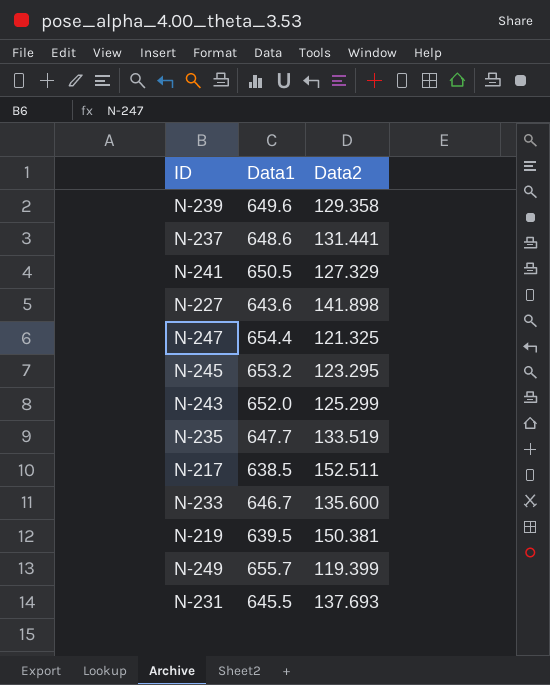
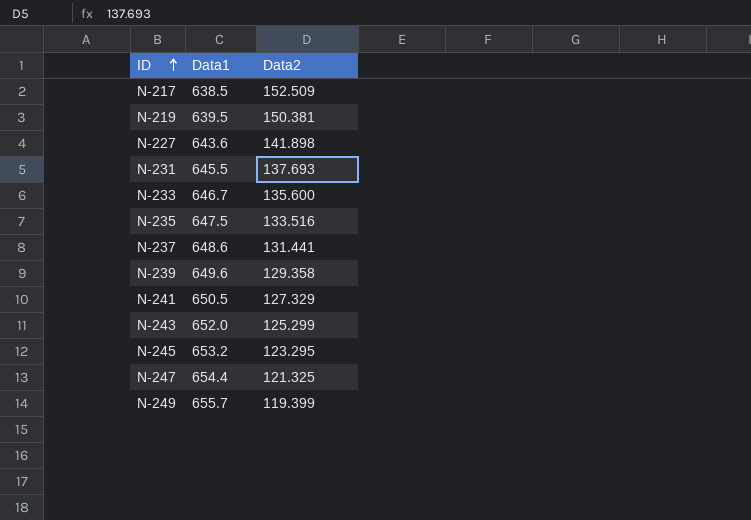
row order: none -> ID ascending
N-217 | Data2: 152.511 -> 152.509
N-235 | Data1: 647.7 -> 647.5
N-235 | Data2: 133.519 -> 133.516

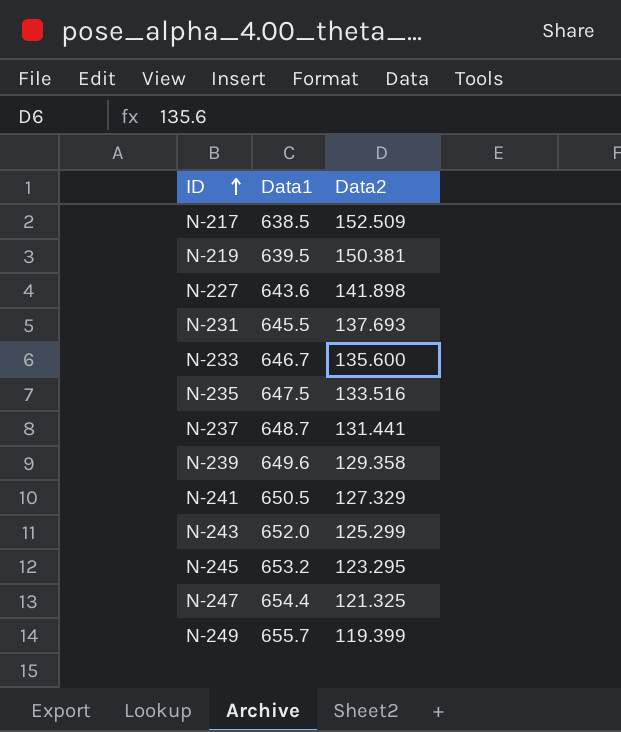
N-237 | Data1: 648.6 -> 648.7

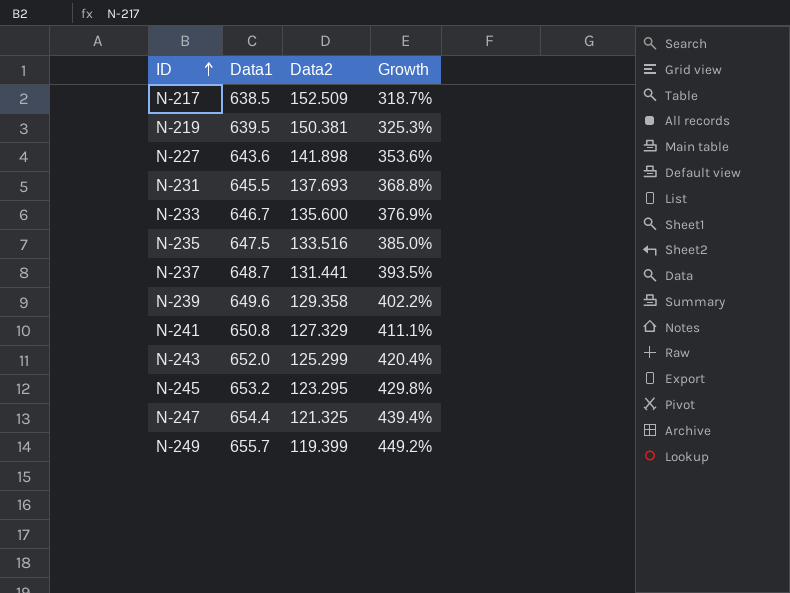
column Growth | formula: none -> ([Data1] - [Data2]) / [Data2]
N-241 | Data1: 650.5 -> 650.8

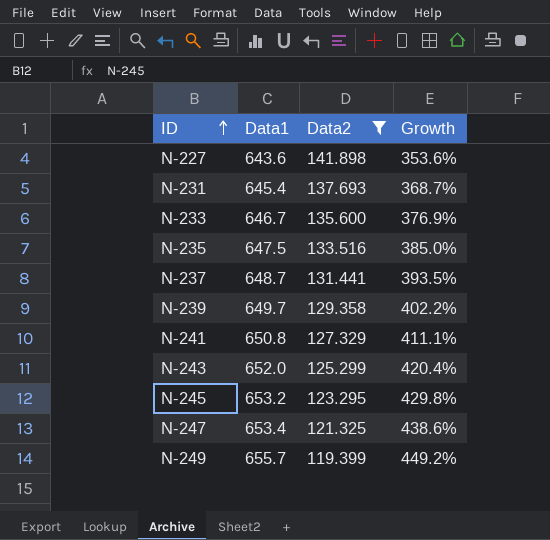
filter: none -> Data2 <= 141.898
N-231 | Data1: 645.5 -> 645.4
N-231 | Growth: 368.8% -> 368.7%
N-239 | Data1: 649.6 -> 649.7
N-247 | Data1: 654.4 -> 653.4
N-247 | Growth: 439.4% -> 438.6%

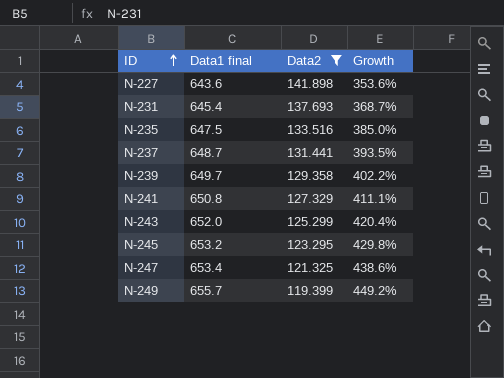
column name: Data1 -> Data1 final
row N-233: 646.7 | 135.600 | 376.9% -> none

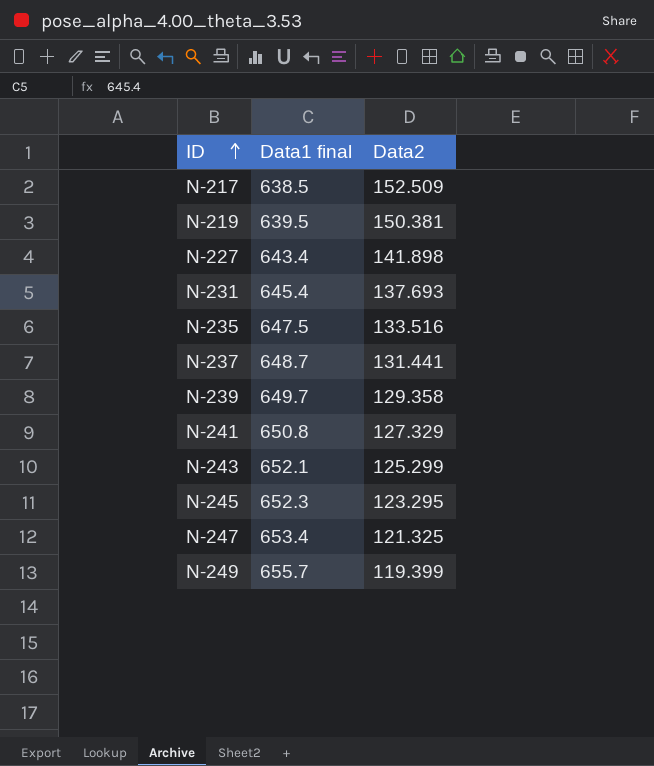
filter: Data2 <= 141.898 -> none
column Growth | formula: ([Data1 final] - [Data2]) / [Data2] -> none
N-227 | Data1 final: 643.6 -> 643.4
N-243 | Data1 final: 652.0 -> 652.1
N-245 | Data1 final: 653.2 -> 652.3

